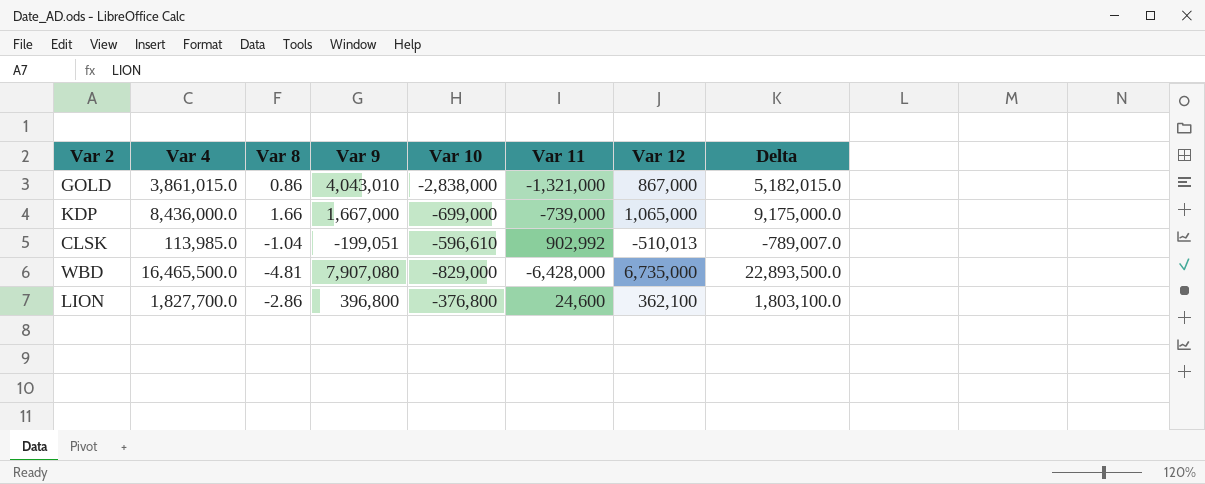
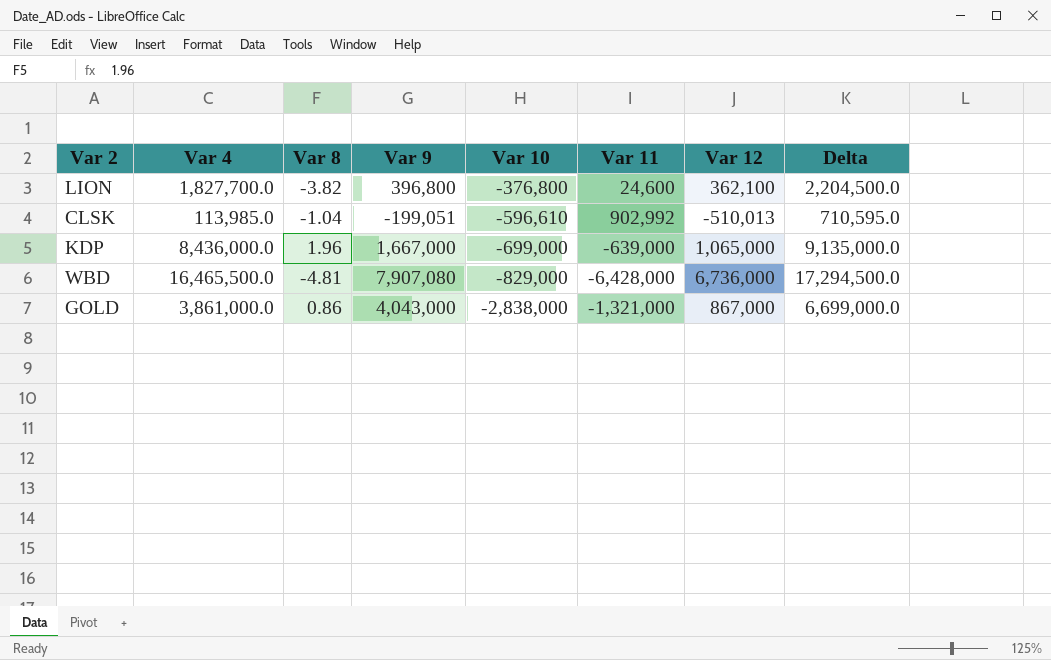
row order: none -> Var 10 descending
column Delta | formula: [Var 4] - [Var 11] -> [Var 4] - [Var 10]
LION | Var 8: -2.86 -> -3.82
KDP | Var 8: 1.66 -> 1.96
KDP | Var 11: -739,000 -> -639,000
WBD | Var 12: 6,735,000 -> 6,736,000
GOLD | Var 4: 3,861,015.0 -> 3,861,000.0
GOLD | Var 9: 4,043,010 -> 4,043,000

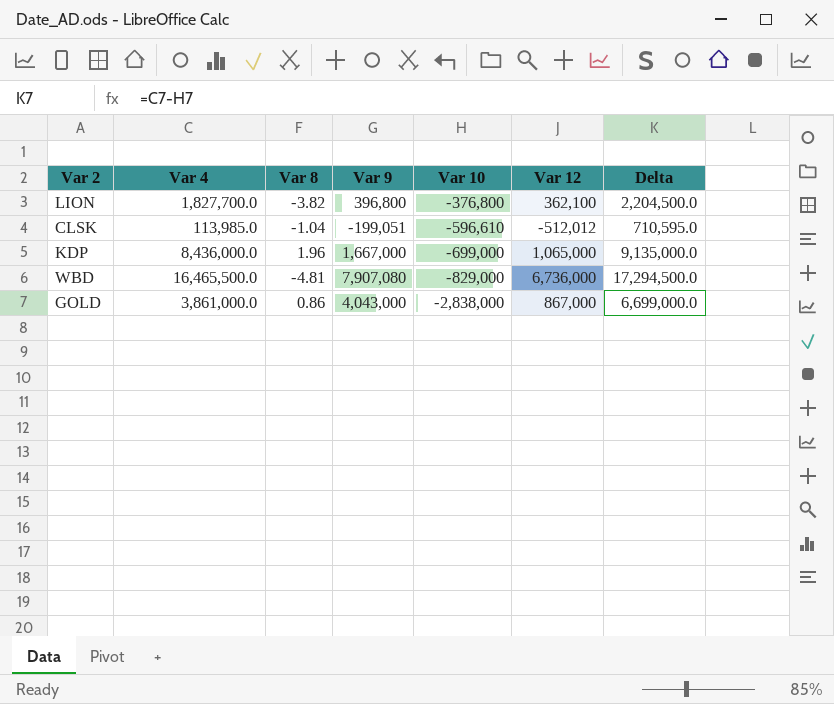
column Var 11 | position: 6 -> none
CLSK | Var 12: -510,013 -> -512,012

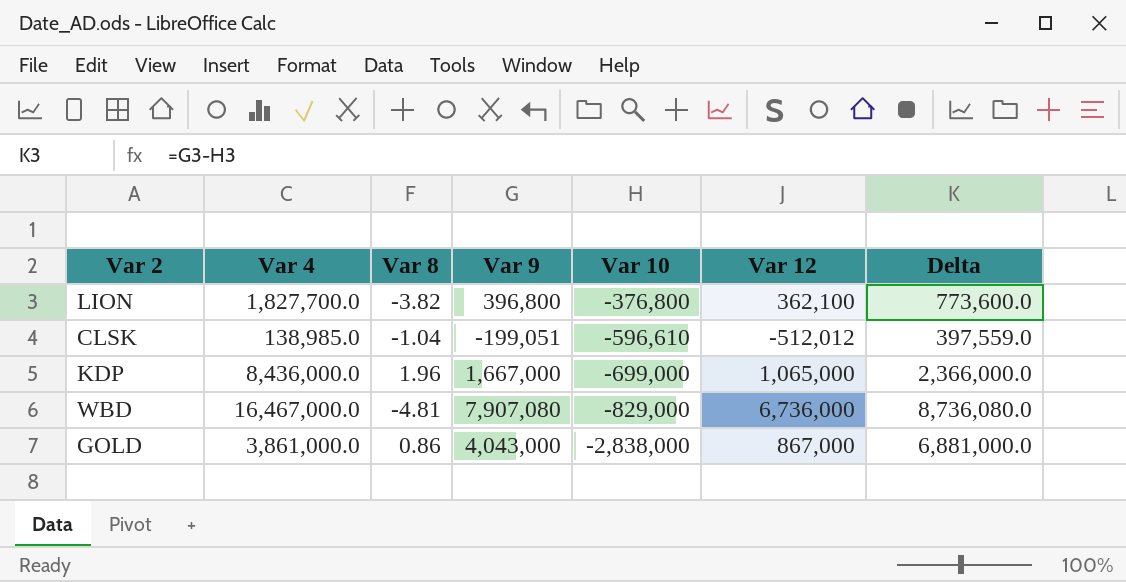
column Delta | formula: [Var 4] - [Var 10] -> [Var 9] - [Var 10]
CLSK | Var 4: 113,985.0 -> 138,985.0
WBD | Var 4: 16,465,500.0 -> 16,467,000.0

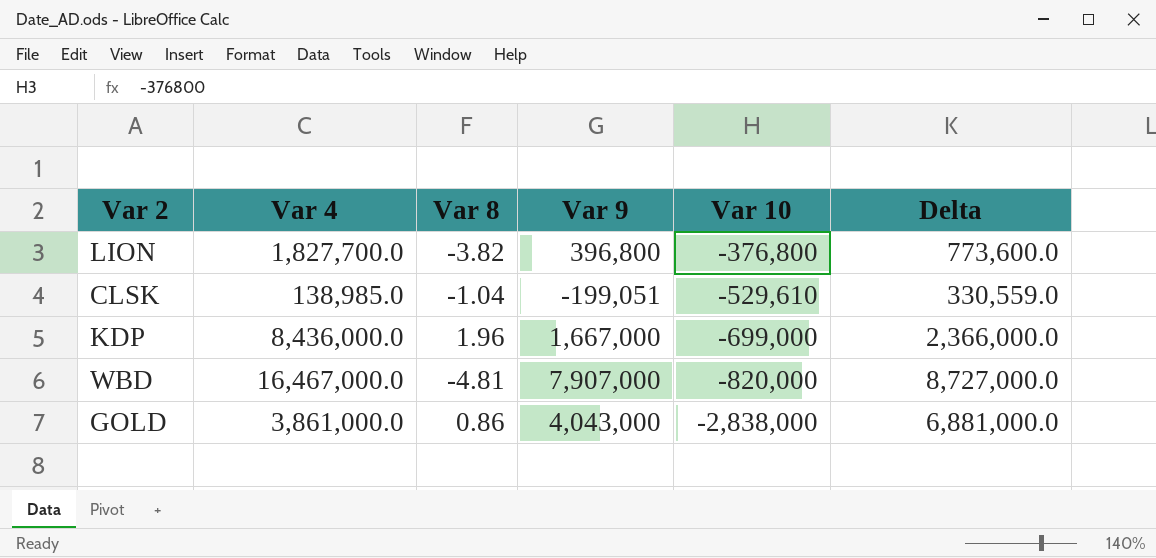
column Var 12 | position: 6 -> none
CLSK | Var 10: -596,610 -> -529,610
CLSK | Delta: 397,559.0 -> 330,559.0
WBD | Var 9: 7,907,080 -> 7,907,000
WBD | Var 10: -829,000 -> -820,000
WBD | Delta: 8,736,080.0 -> 8,727,000.0

